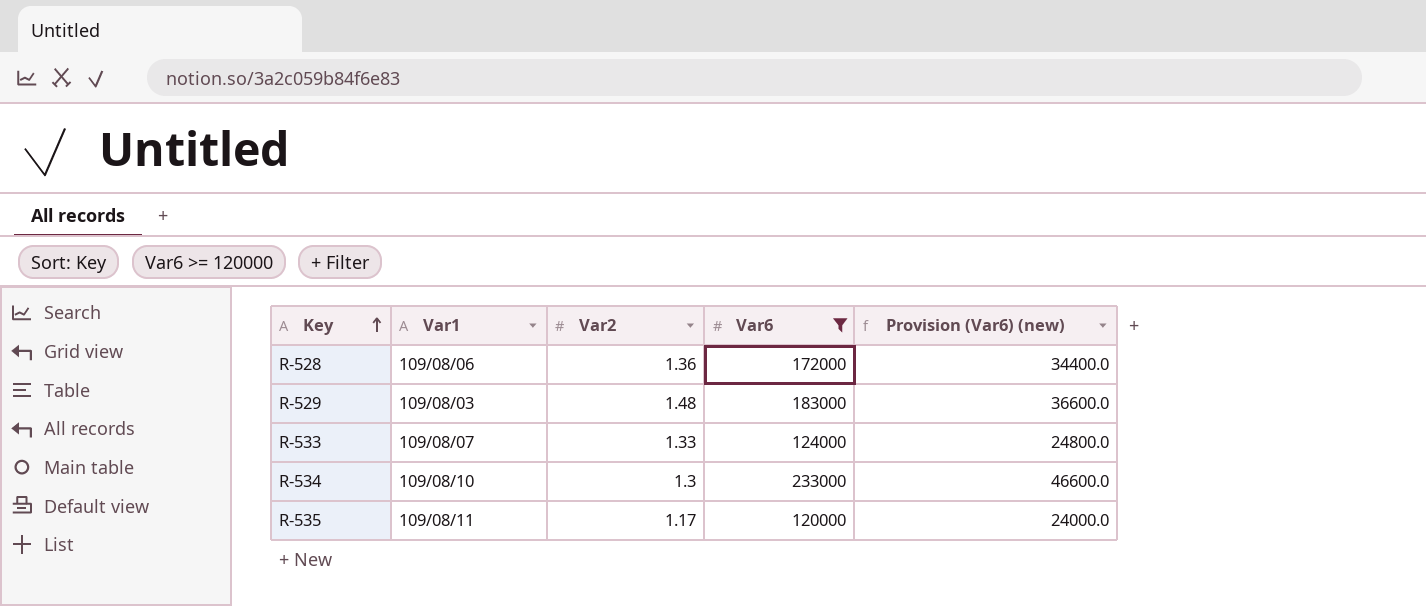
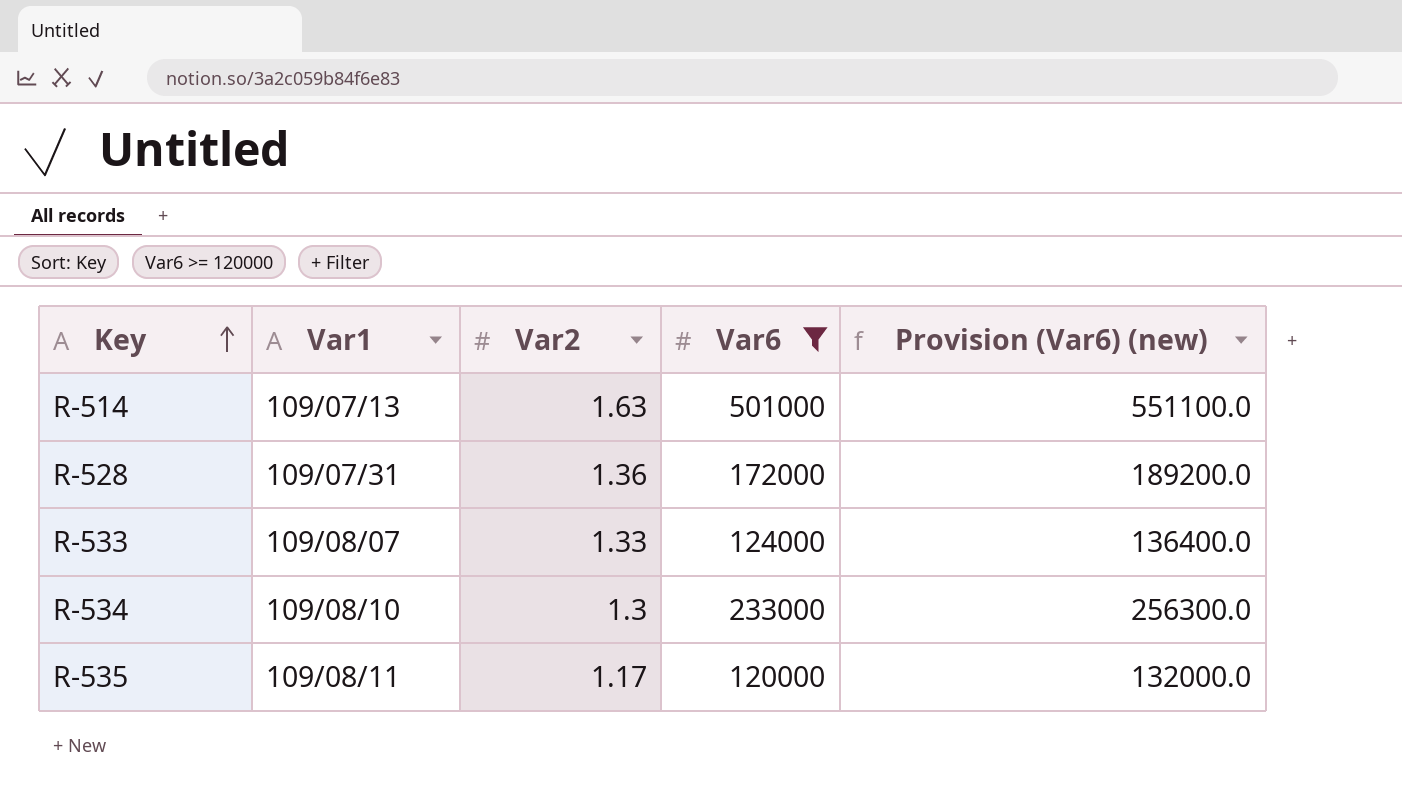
column Provision (Var6) (new) | formula: [Var6] * 0.2 -> [Var6] * 1.1
row R-529: 109/08/03 | 1.48 | 183000 | 36600.0 -> none
row R-514: none -> 109/07/13 | 1.63 | 501000 | 551100.0
R-528 | Var1: 109/08/06 -> 109/07/31

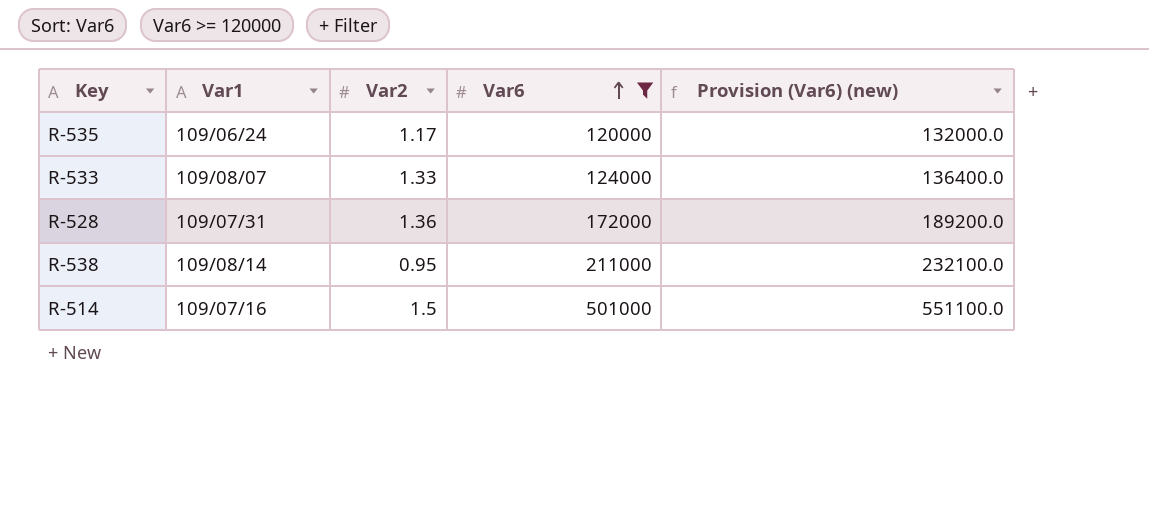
row order: Key ascending -> Var6 ascending
row R-534: 109/08/10 | 1.3 | 233000 | 256300.0 -> none
R-535 | Var1: 109/08/11 -> 109/06/24
row R-538: none -> 109/08/14 | 0.95 | 211000 | 232100.0
R-514 | Var1: 109/07/13 -> 109/07/16
R-514 | Var2: 1.63 -> 1.5

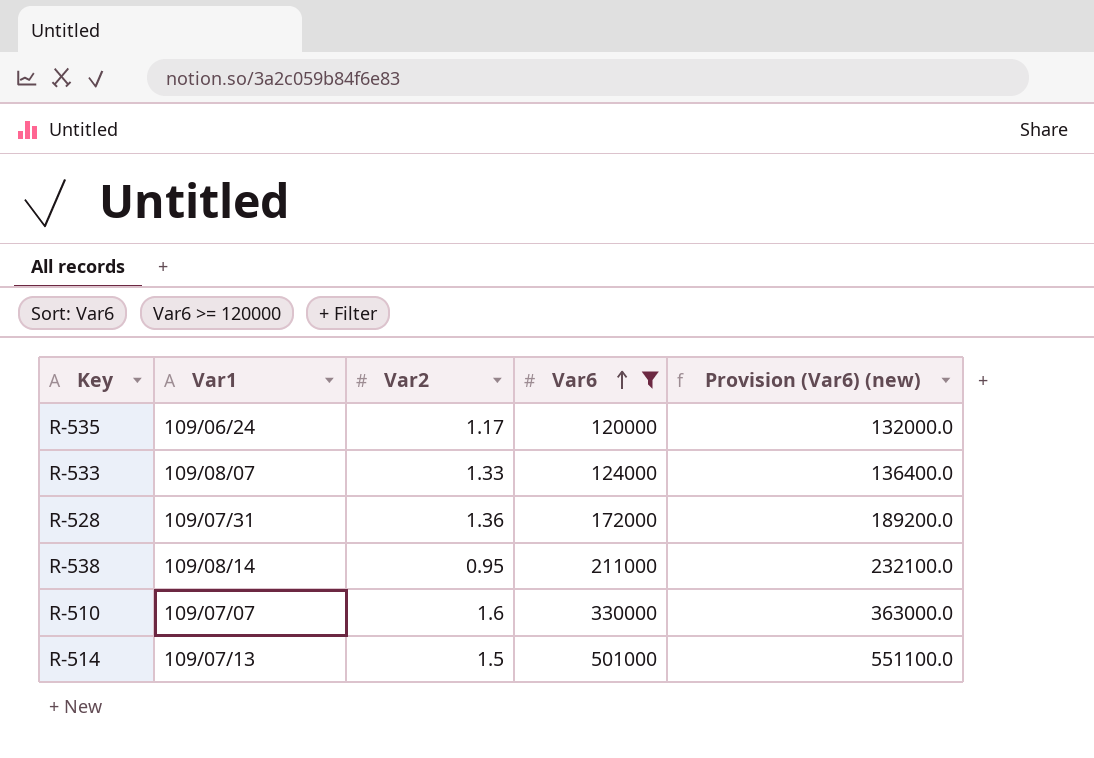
row R-510: none -> 109/07/07 | 1.6 | 330000 | 363000.0
R-514 | Var1: 109/07/16 -> 109/07/13

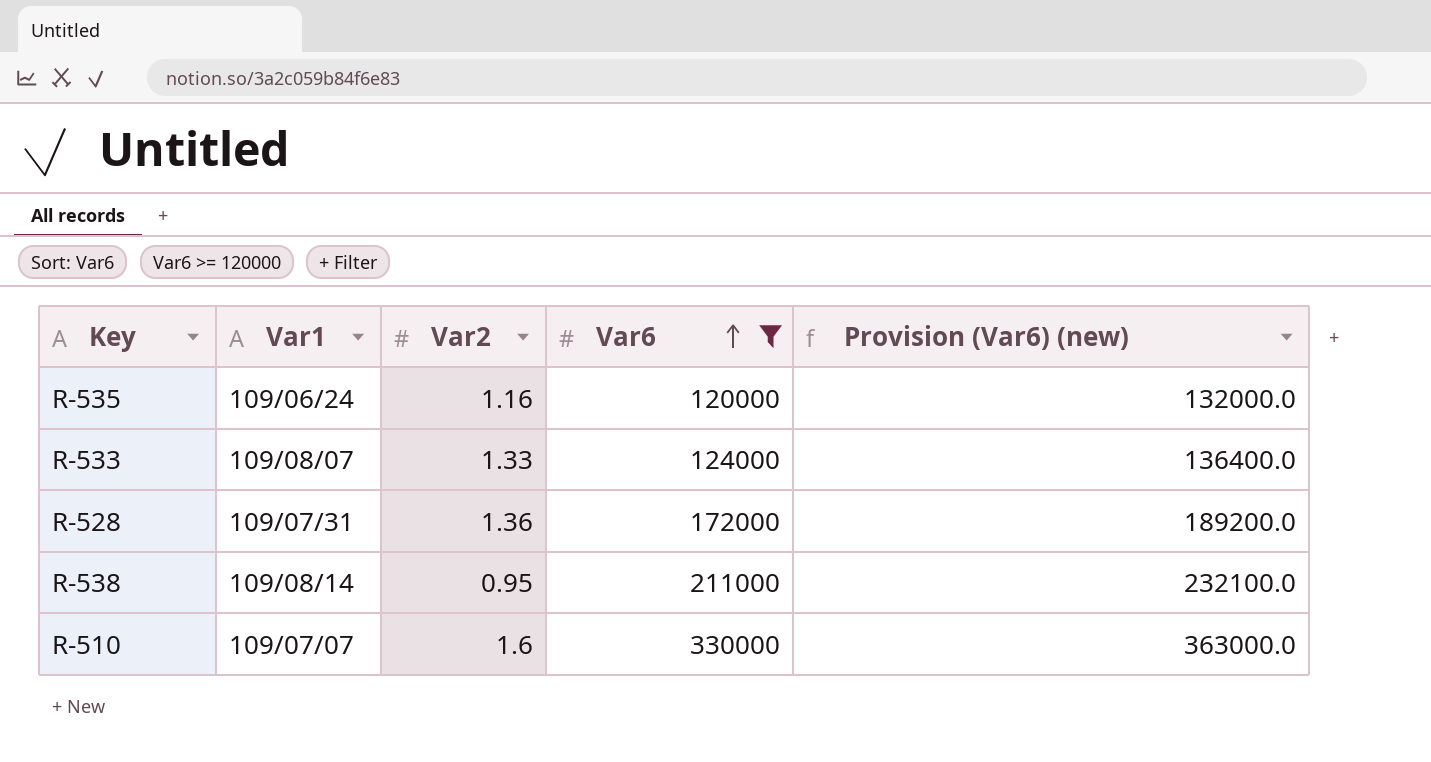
row R-514: 109/07/13 | 1.5 | 501000 | 551100.0 -> none
R-535 | Var2: 1.17 -> 1.16

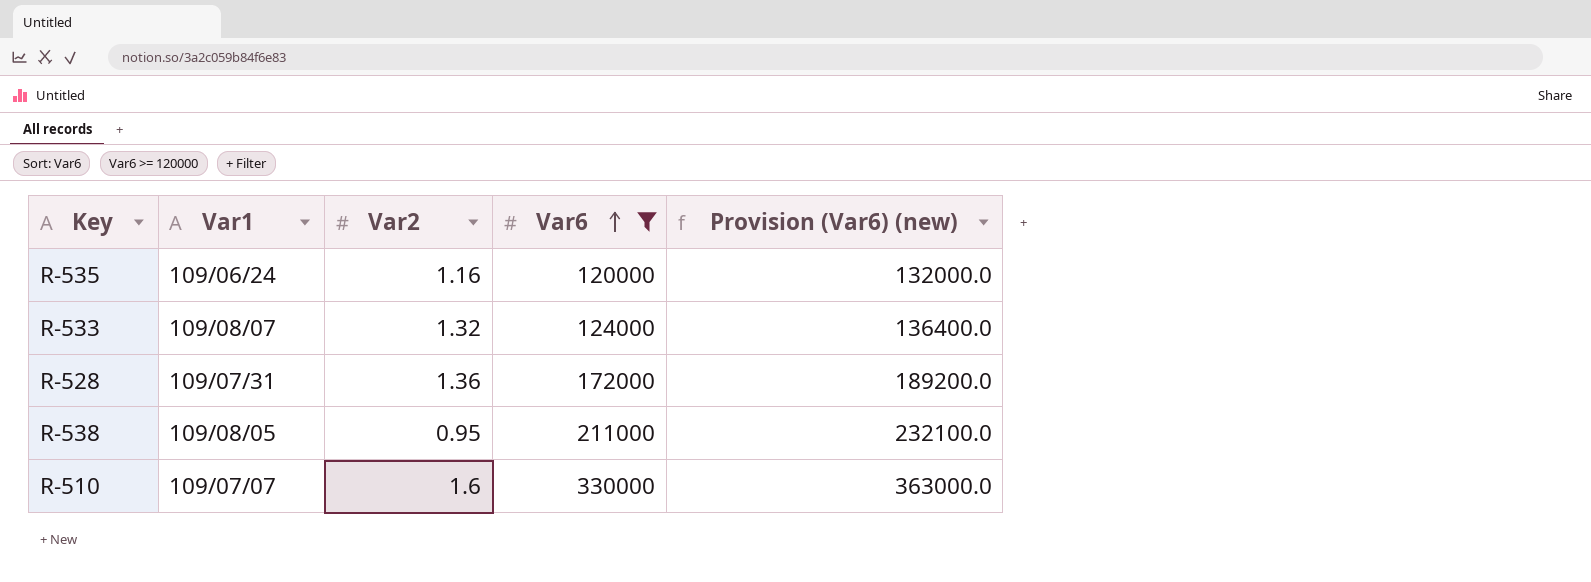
R-533 | Var2: 1.33 -> 1.32
R-538 | Var1: 109/08/14 -> 109/08/05

